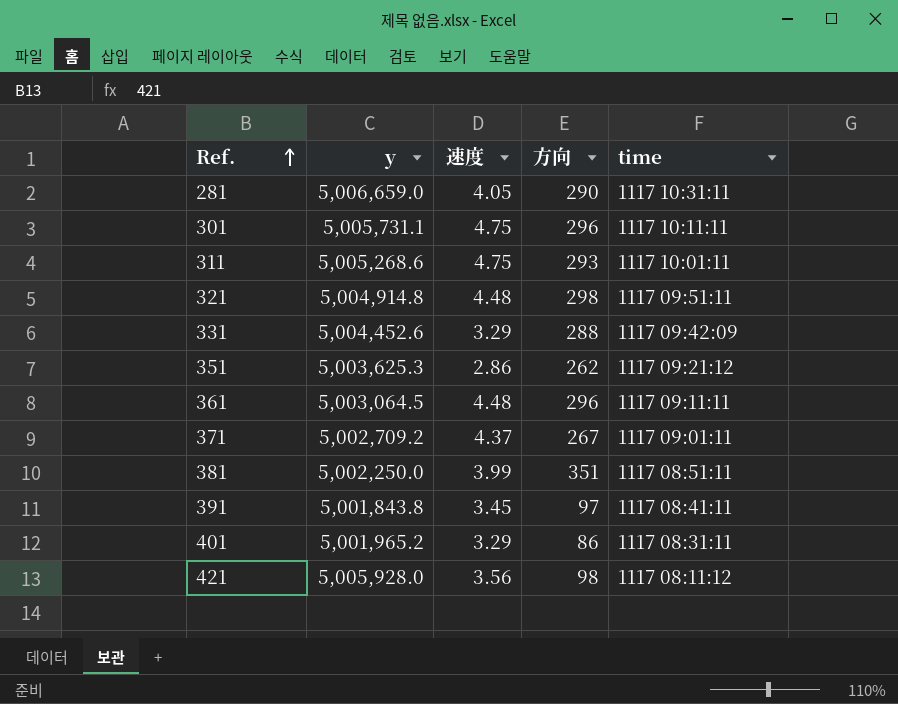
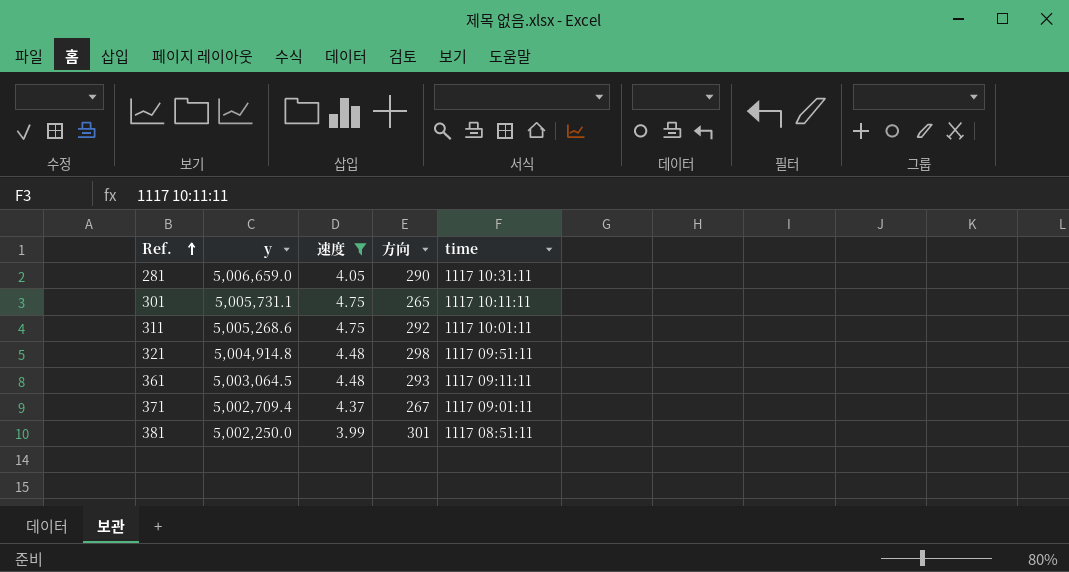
filter: none -> 速度 >= 3.99
301 | 方向: 296 -> 265
311 | 方向: 293 -> 292
361 | 方向: 296 -> 293
371 | y: 5,002,709.2 -> 5,002,709.4
381 | 方向: 351 -> 301

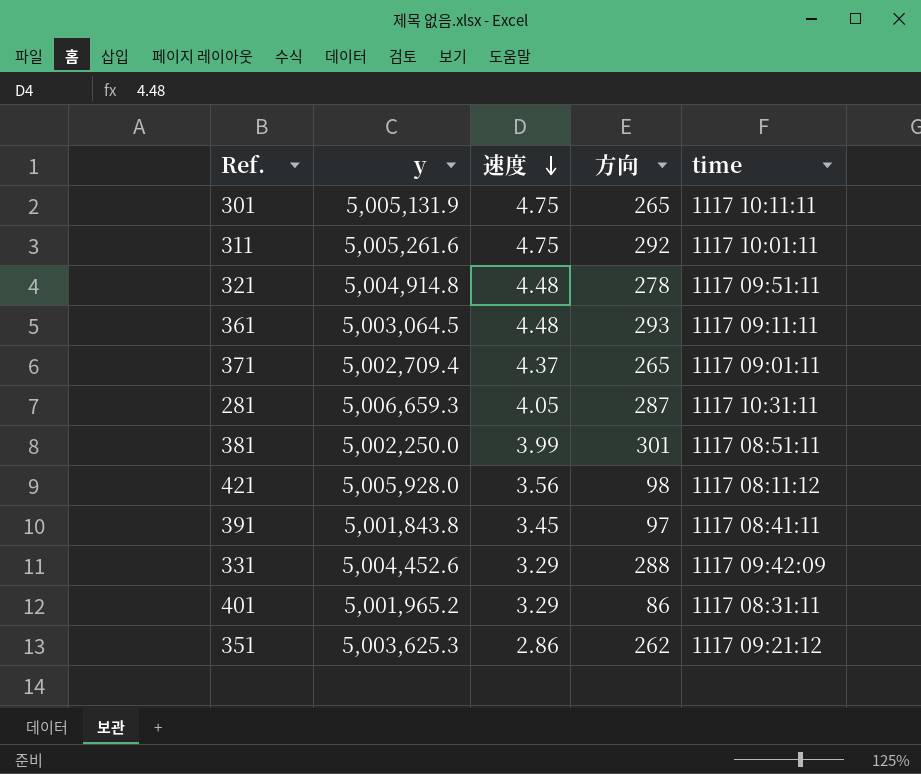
filter: 速度 >= 3.99 -> none
row order: Ref. ascending -> 速度 descending
301 | y: 5,005,731.1 -> 5,005,131.9
311 | y: 5,005,268.6 -> 5,005,261.6
321 | 方向: 298 -> 278
371 | 方向: 267 -> 265
281 | y: 5,006,659.0 -> 5,006,659.3
281 | 方向: 290 -> 287

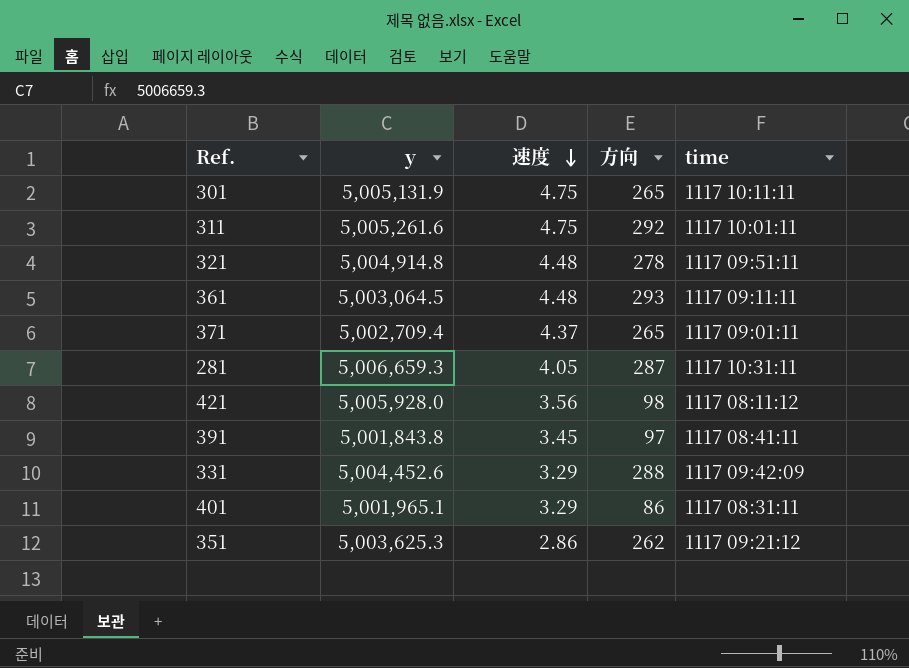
row 381: 5,002,250.0 | 3.99 | 301 | 1117 08:51:11 -> none
401 | y: 5,001,965.2 -> 5,001,965.1

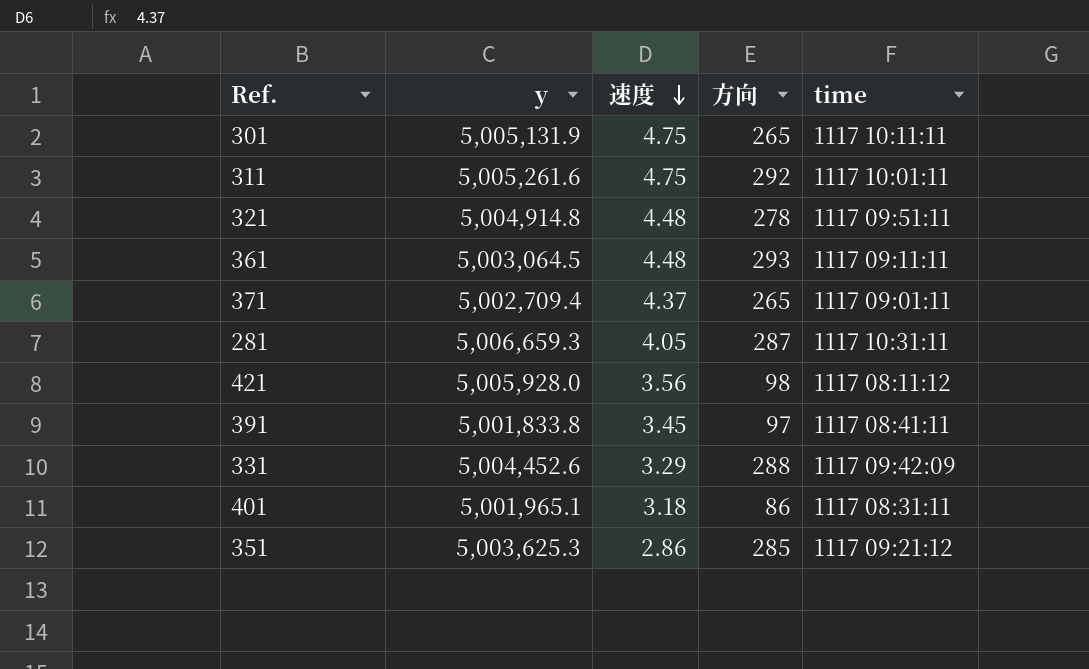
391 | y: 5,001,843.8 -> 5,001,833.8
401 | 速度: 3.29 -> 3.18
351 | 方向: 262 -> 285

